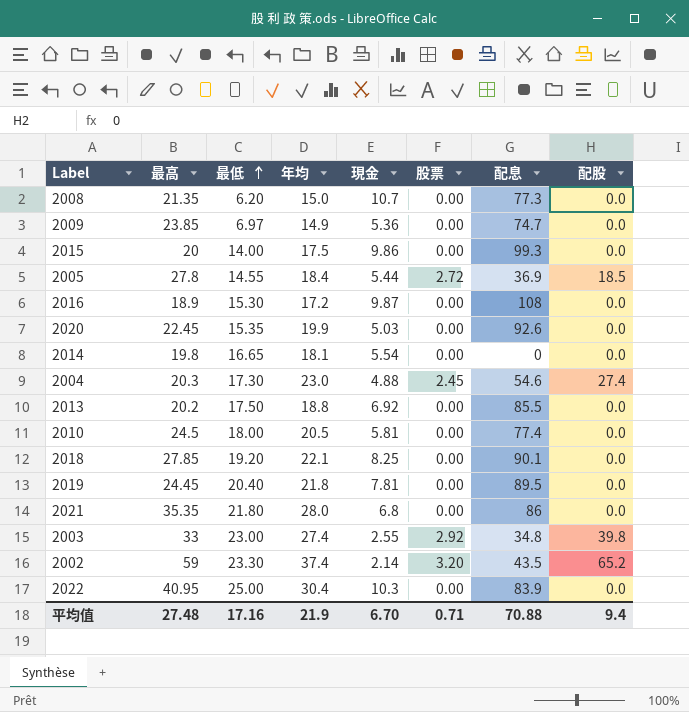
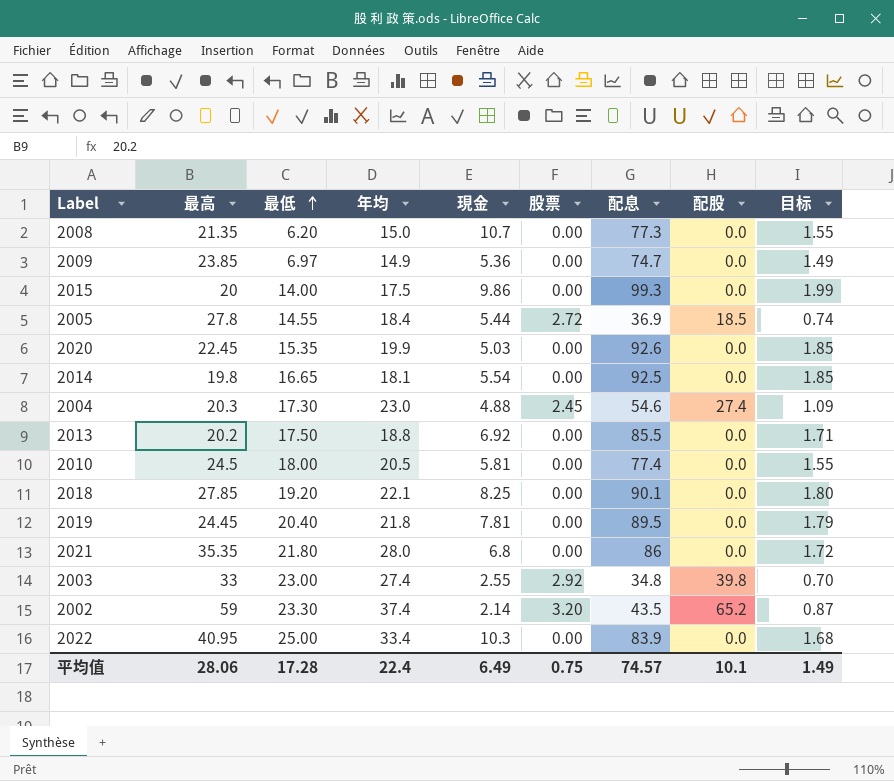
column 目标 | formula: none -> [配息] * 0.02
row 2016: 18.9 | 15.30 | 17.2 | 9.87 | 0.00 | 108 | 0.0 -> none
2014 | 配息: 0 -> 92.5
2022 | 年均: 30.4 -> 33.4
平均值 | 最高: 27.48 -> 28.06
平均值 | 最低: 17.16 -> 17.28
平均值 | 年均: 21.9 -> 22.4
平均值 | 現金: 6.70 -> 6.49
平均值 | 股票: 0.71 -> 0.75
平均值 | 配息: 70.88 -> 74.57
平均值 | 配股: 9.4 -> 10.1

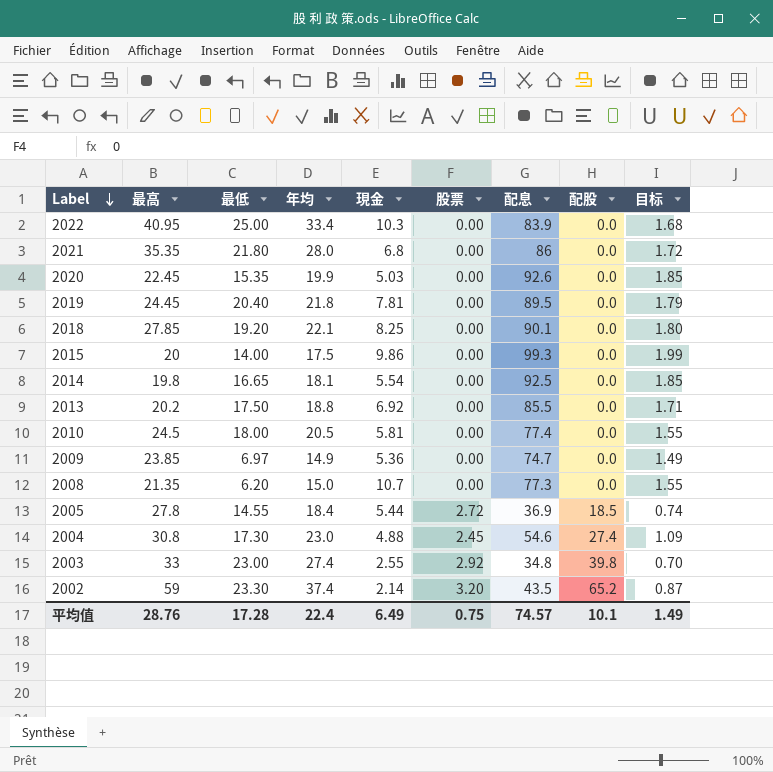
row order: 最低 ascending -> Label descending
2004 | 最高: 20.3 -> 30.8
平均值 | 最高: 28.06 -> 28.76

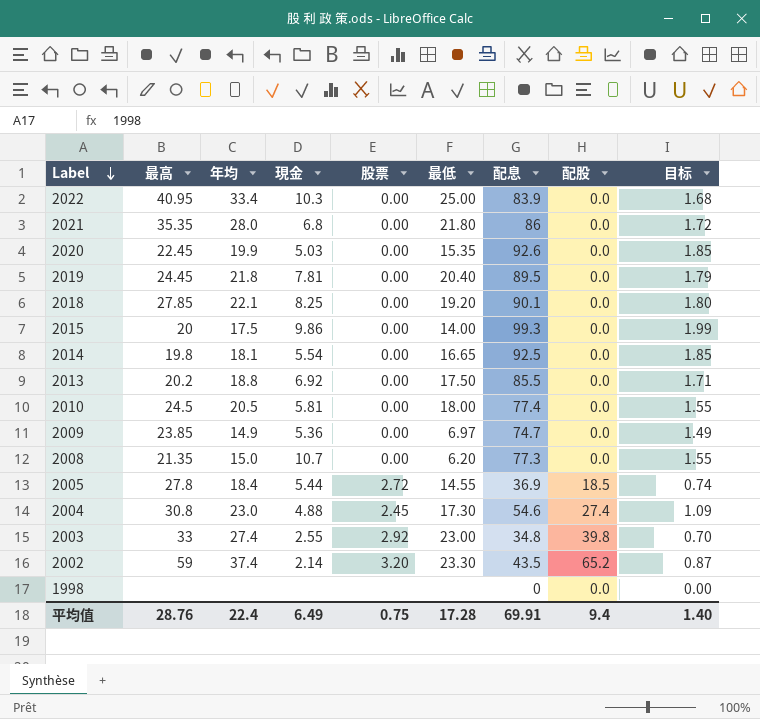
column 最低 | position: 3 -> 6
row 1998: none -> none | none | none | none | none | 0 | 0.0 | 0.00
平均值 | 配息: 74.57 -> 69.91
平均值 | 配股: 10.1 -> 9.4
平均值 | 目标: 1.49 -> 1.40

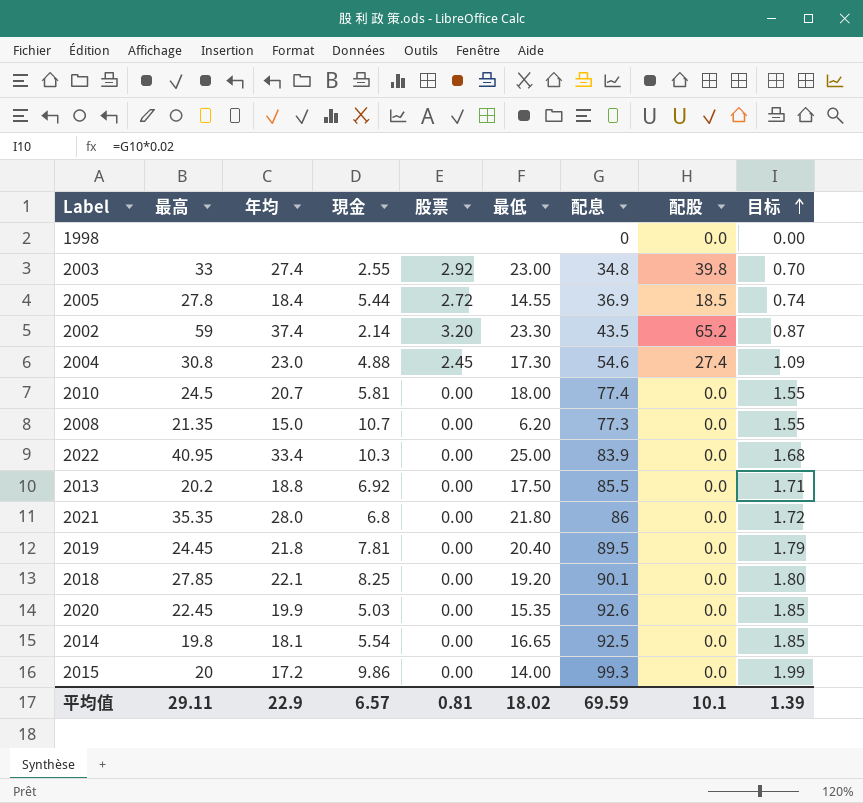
row order: Label descending -> 目标 ascending
row 2009: 23.85 | 14.9 | 5.36 | 0.00 | 6.97 | 74.7 | 0.0 | 1.49 -> none
2010 | 年均: 20.5 -> 20.7
2015 | 年均: 17.5 -> 17.2
平均值 | 最高: 28.76 -> 29.11
平均值 | 年均: 22.4 -> 22.9
平均值 | 現金: 6.49 -> 6.57
平均值 | 股票: 0.75 -> 0.81
平均值 | 最低: 17.28 -> 18.02
平均值 | 配息: 69.91 -> 69.59
平均值 | 配股: 9.4 -> 10.1
平均值 | 目标: 1.40 -> 1.39

